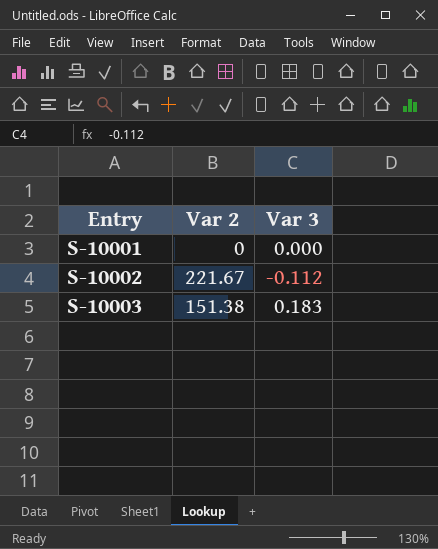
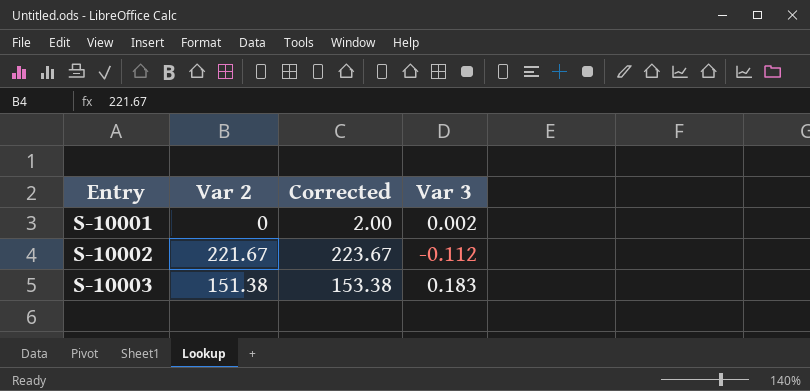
column Corrected | formula: none -> [Var 2] + 2
S-10001 | Var 3: 0.000 -> 0.002

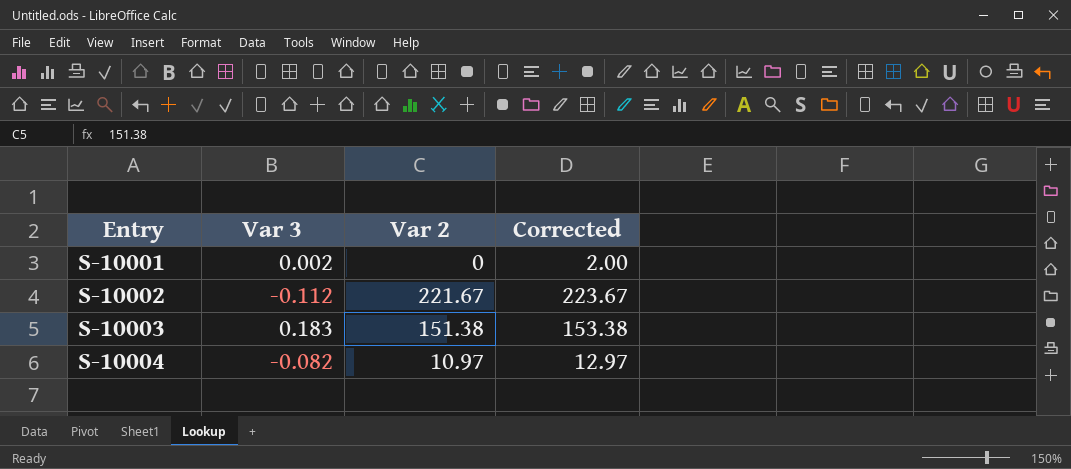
column Var 3 | position: 4 -> 2
row S-10004: none -> -0.082 | 10.97 | 12.97

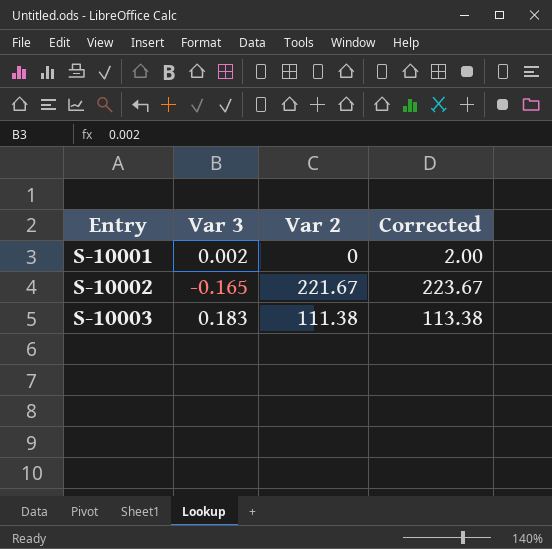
row S-10004: -0.082 | 10.97 | 12.97 -> none
S-10002 | Var 3: -0.112 -> -0.165
S-10003 | Var 2: 151.38 -> 111.38
S-10003 | Corrected: 153.38 -> 113.38

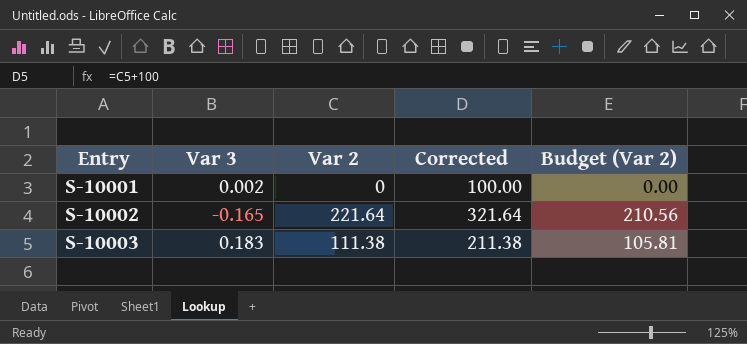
column Corrected | formula: [Var 2] + 2 -> [Var 2] + 100
column Budget (Var 2) | formula: none -> [Var 2] * 0.95
S-10002 | Var 2: 221.67 -> 221.64

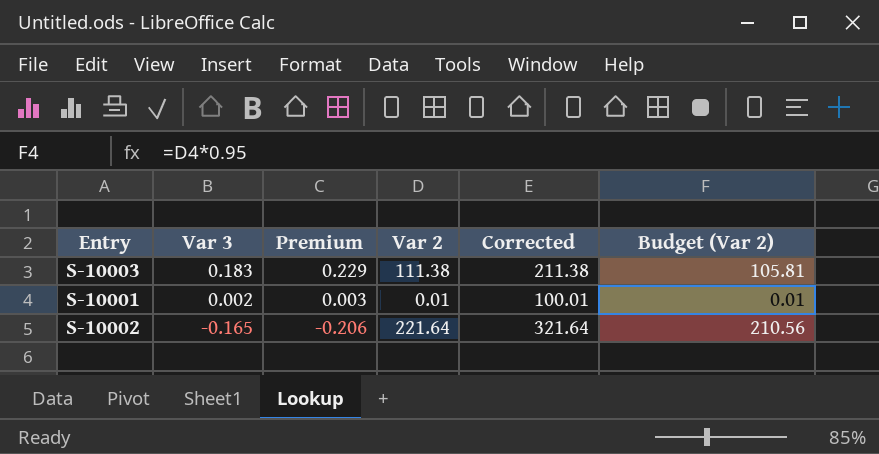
row order: Entry ascending -> Var 3 descending
column Premium | formula: none -> [Var 3] * 1.25
S-10001 | Var 2: 0 -> 0.01
S-10001 | Corrected: 100.00 -> 100.01
S-10001 | Budget (Var 2): 0.00 -> 0.01

